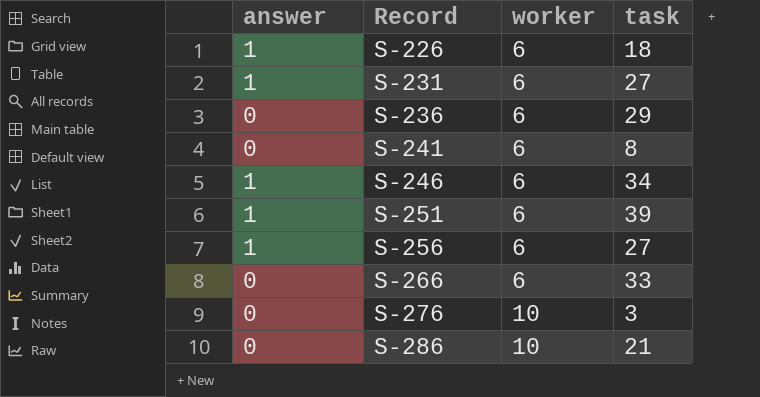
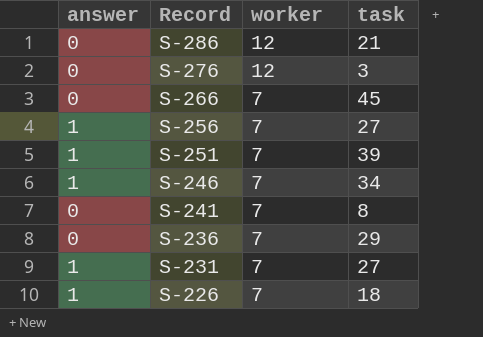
row order: Record ascending -> Record descending
S-286 | worker: 10 -> 12
S-276 | worker: 10 -> 12
S-266 | worker: 6 -> 7
S-266 | task: 33 -> 45
S-256 | worker: 6 -> 7
S-251 | worker: 6 -> 7
S-246 | worker: 6 -> 7
S-241 | worker: 6 -> 7
S-236 | worker: 6 -> 7
S-231 | worker: 6 -> 7
S-226 | worker: 6 -> 7

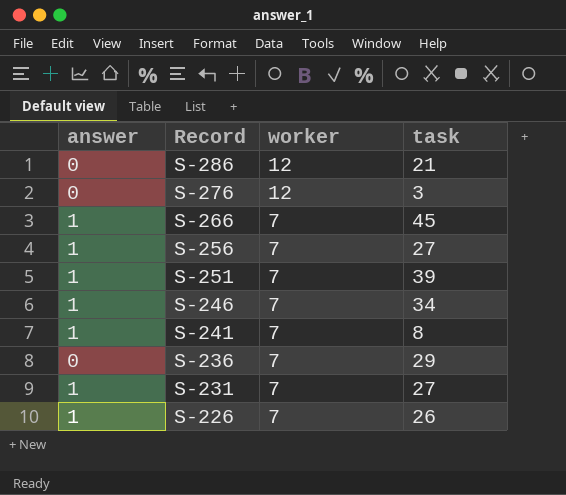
S-266 | answer: 0 -> 1
S-241 | answer: 0 -> 1
S-226 | task: 18 -> 26

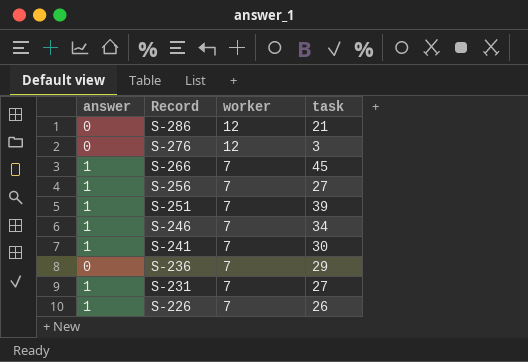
S-241 | task: 8 -> 30

